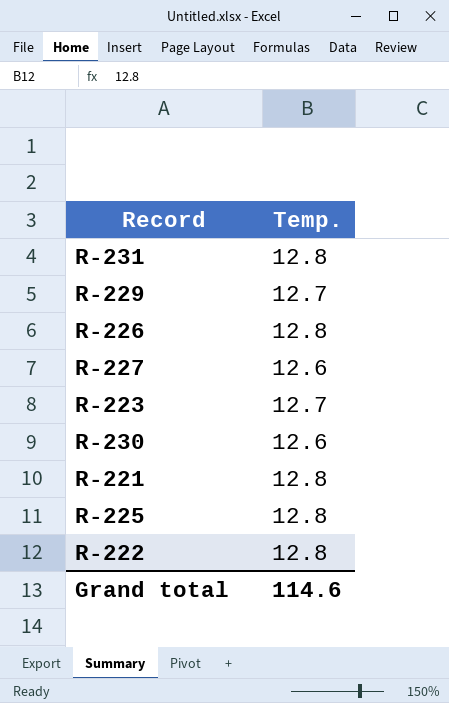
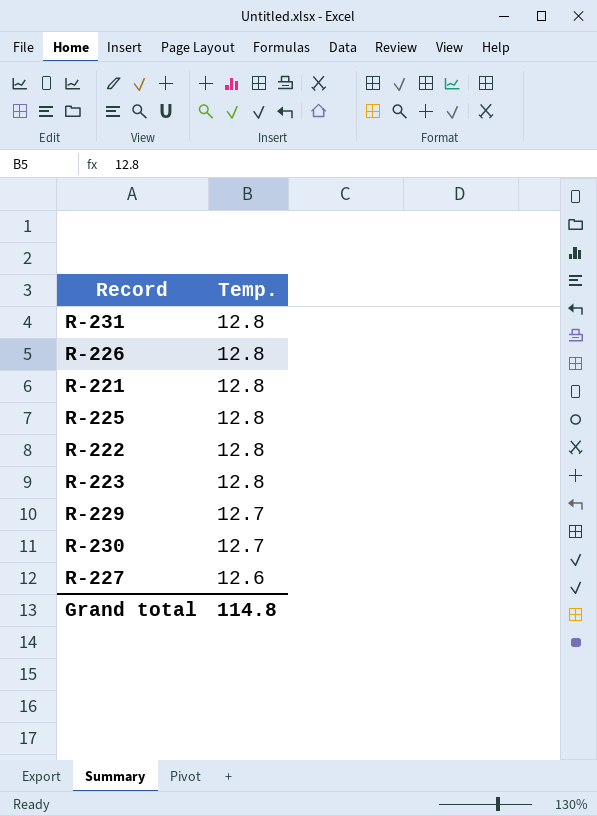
row order: none -> Temp. descending
R-223 | Temp.: 12.7 -> 12.8
R-230 | Temp.: 12.6 -> 12.7
Grand total | Temp.: 114.6 -> 114.8

